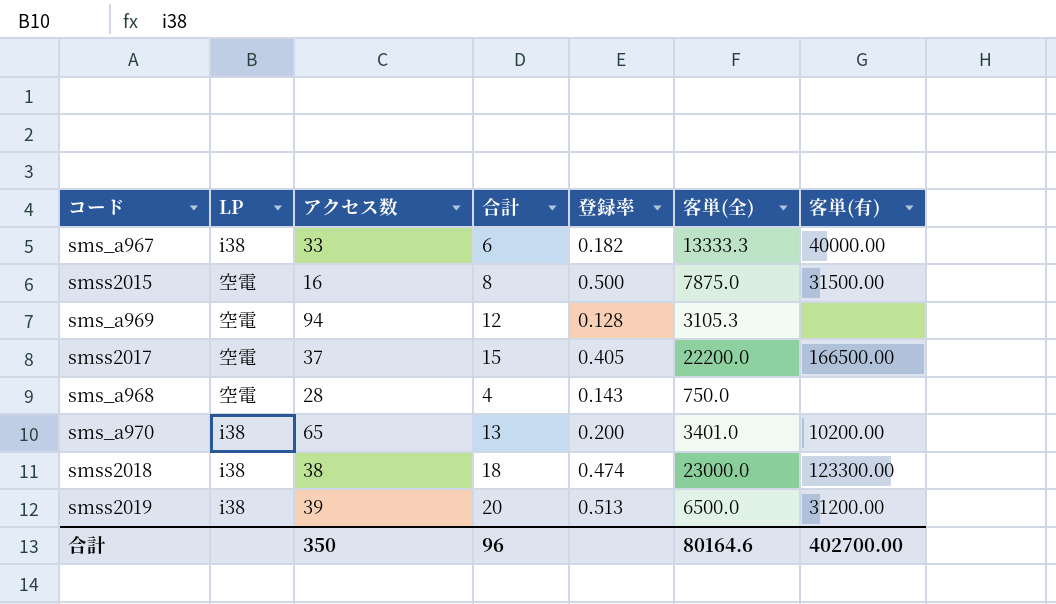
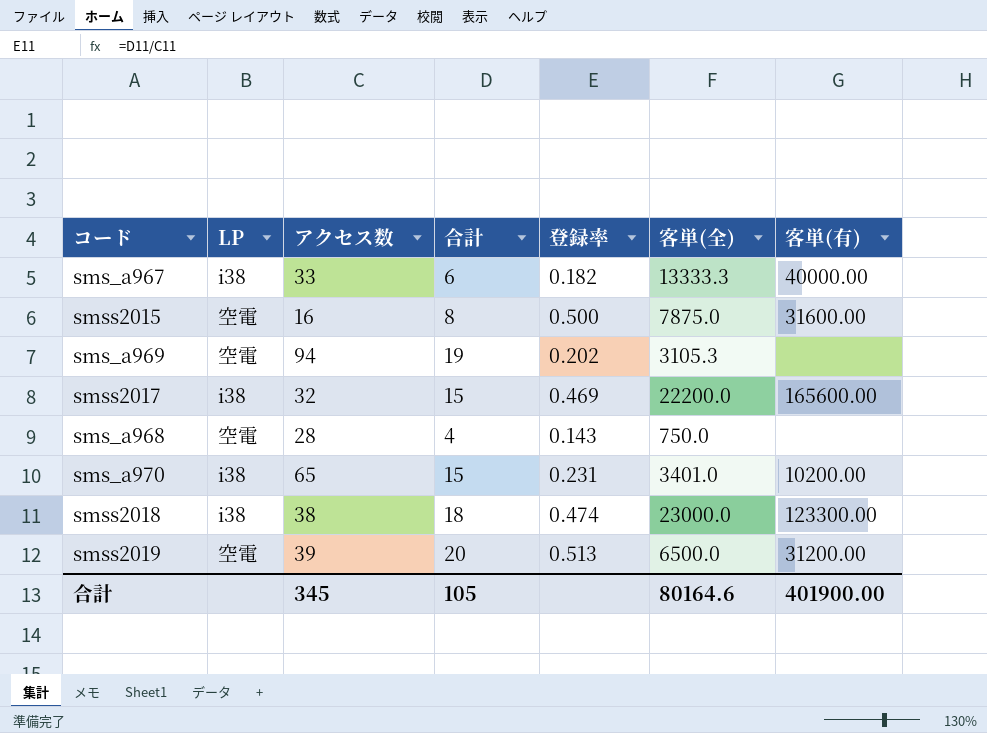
smss2015 | 客単(有): 31500.00 -> 31600.00
sms_a969 | 合計: 12 -> 19
sms_a969 | 登録率: 0.128 -> 0.202
smss2017 | LP: 空電 -> i38
smss2017 | アクセス数: 37 -> 32
smss2017 | 登録率: 0.405 -> 0.469
smss2017 | 客単(有): 166500.00 -> 165600.00
sms_a970 | 合計: 13 -> 15
sms_a970 | 登録率: 0.200 -> 0.231
smss2019 | LP: i38 -> 空電
合計 | アクセス数: 350 -> 345
合計 | 合計: 96 -> 105
合計 | 客単(有): 402700.00 -> 401900.00

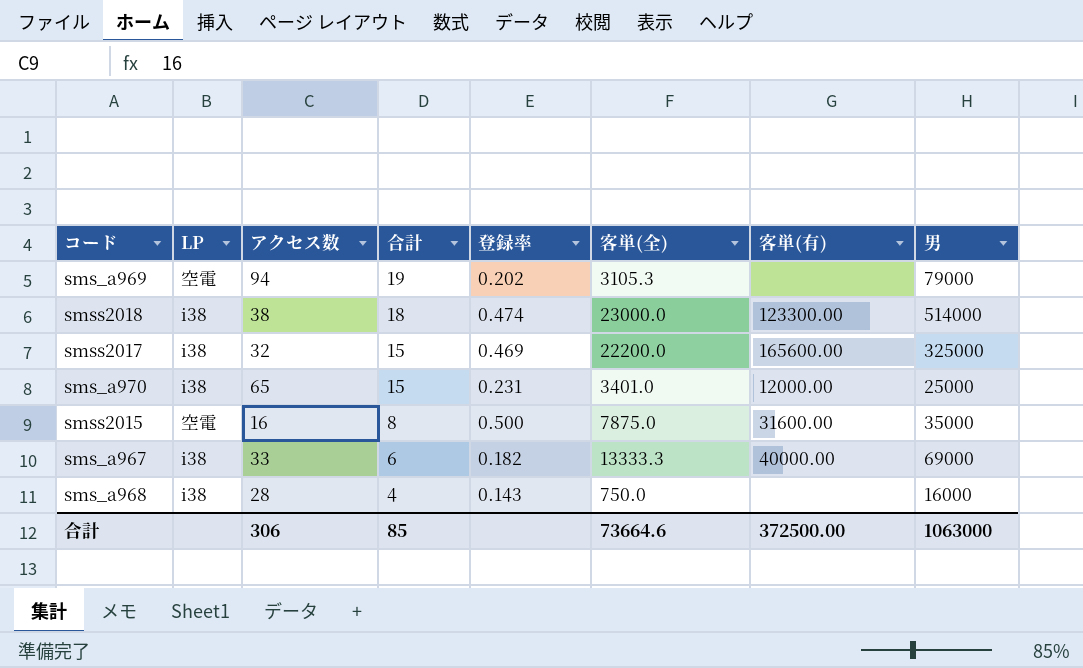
row order: none -> 合計 descending
column 男 | position: none -> 8
row smss2019: 空電 | 39 | 20 | 0.513 | 6500.0 | 31200.00 -> none
sms_a970 | 客単(有): 10200.00 -> 12000.00
sms_a968 | LP: 空電 -> i38
合計 | アクセス数: 345 -> 306
合計 | 合計: 105 -> 85
合計 | 客単(全): 80164.6 -> 73664.6
合計 | 客単(有): 401900.00 -> 372500.00

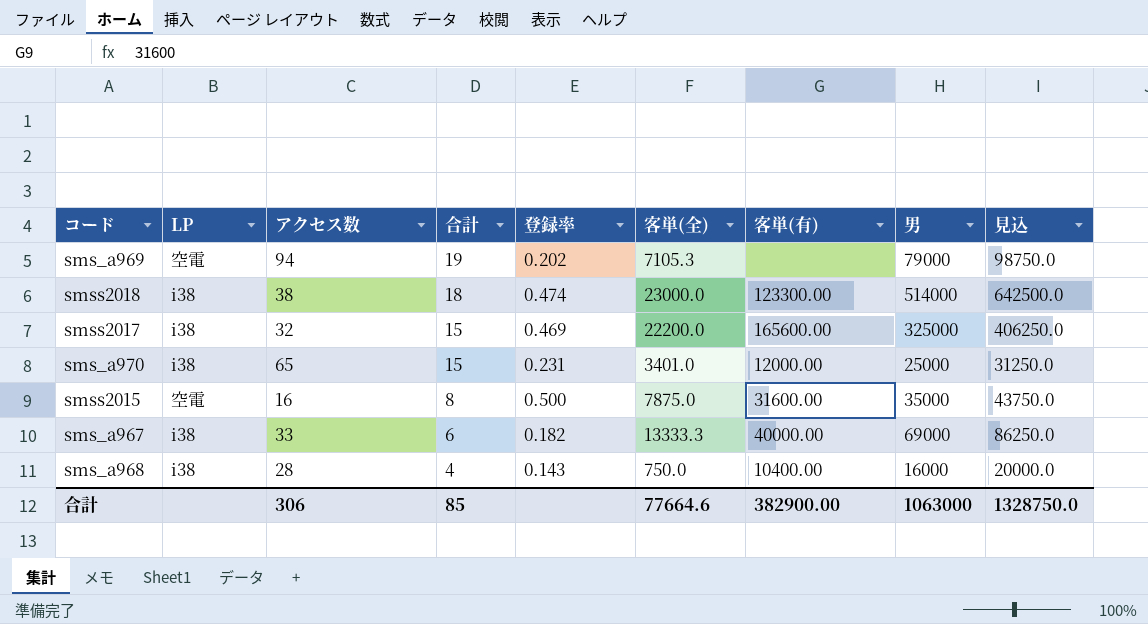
column 見込 | formula: none -> [男] * 1.25
sms_a969 | 客単(全): 3105.3 -> 7105.3
sms_a968 | 客単(有): none -> 10400.00
合計 | 客単(全): 73664.6 -> 77664.6
合計 | 客単(有): 372500.00 -> 382900.00

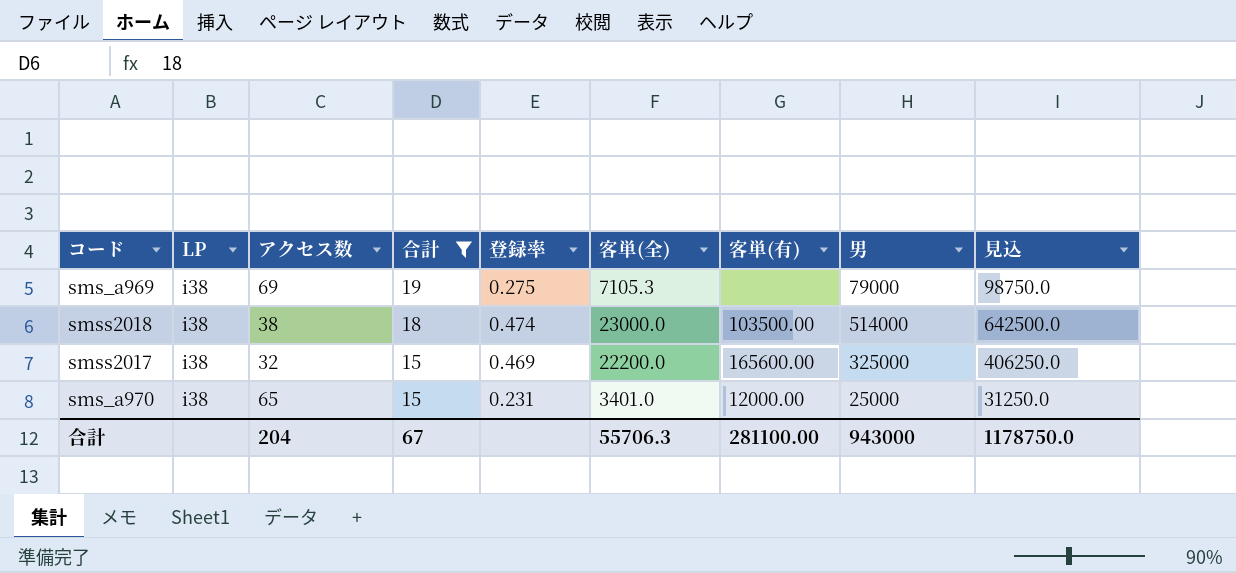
filter: none -> 合計 >= 15
sms_a969 | LP: 空電 -> i38
sms_a969 | アクセス数: 94 -> 69
sms_a969 | 登録率: 0.202 -> 0.275
smss2018 | 客単(有): 123300.00 -> 103500.00
合計 | アクセス数: 306 -> 204
合計 | 合計: 85 -> 67
合計 | 客単(全): 77664.6 -> 55706.3
合計 | 客単(有): 382900.00 -> 281100.00
合計 | 男: 1063000 -> 943000
合計 | 見込: 1328750.0 -> 1178750.0

